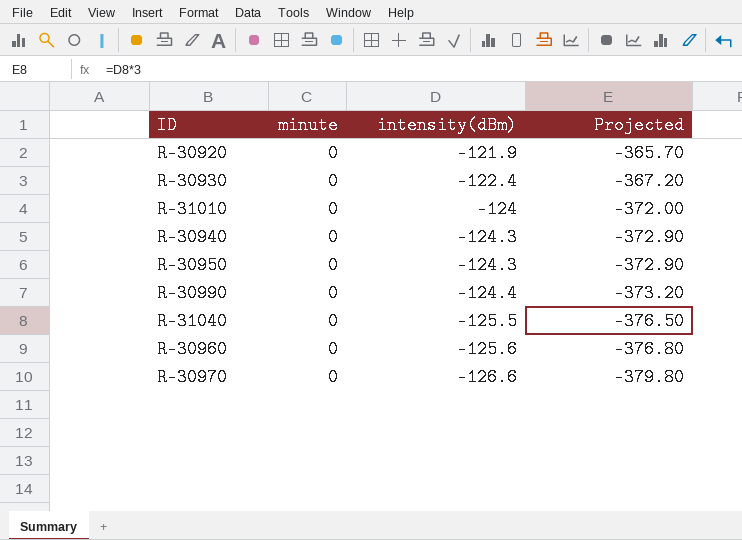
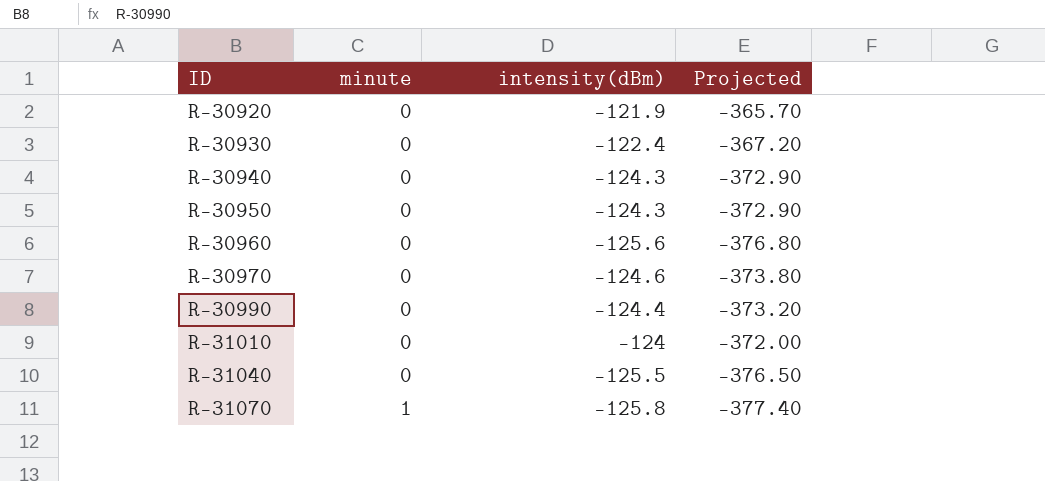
row order: intensity(dBm) descending -> ID ascending
R-30970 | intensity(dBm): -126.6 -> -124.6
R-30970 | Projected: -379.80 -> -373.80
row R-31070: none -> 1 | -125.8 | -377.40

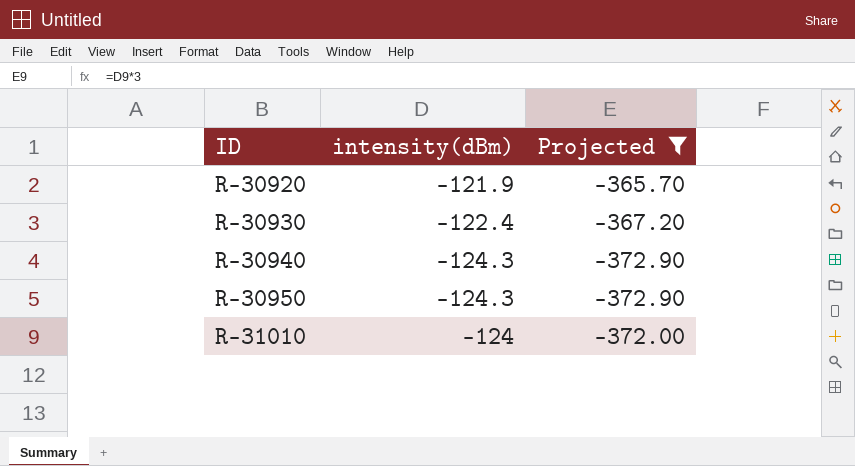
filter: none -> Projected >= -372.90
column minute | position: 2 -> none

